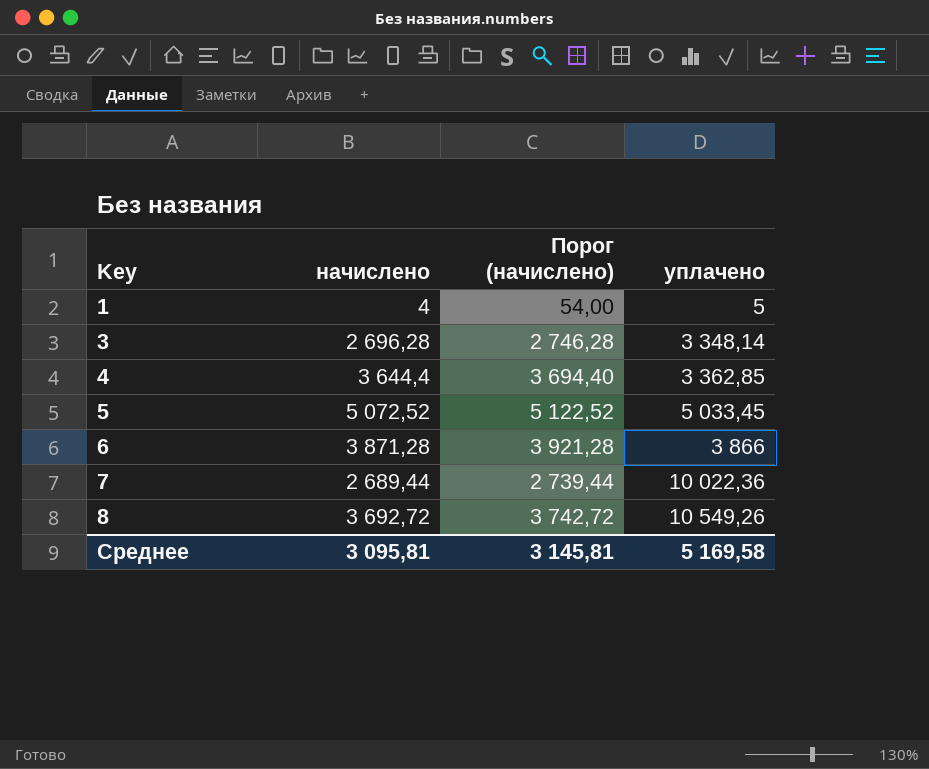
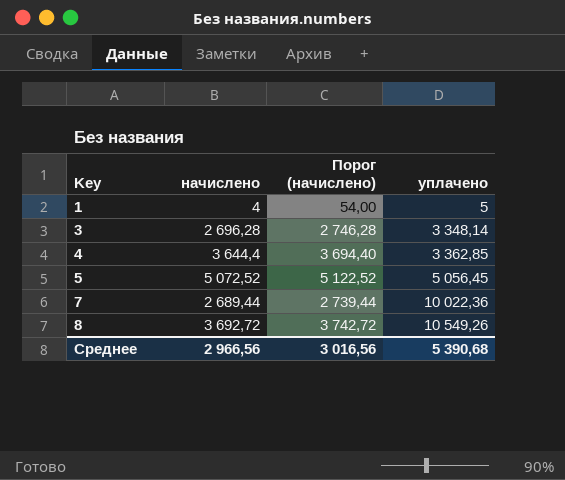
row 6: 3 871,28 | 3 921,28 | 3 866 -> none
5 | уплачено: 5 033,45 -> 5 056,45
Среднее | начислено: 3 095,81 -> 2 966,56
Среднее | Порог (начислено): 3 145,81 -> 3 016,56
Среднее | уплачено: 5 169,58 -> 5 390,68

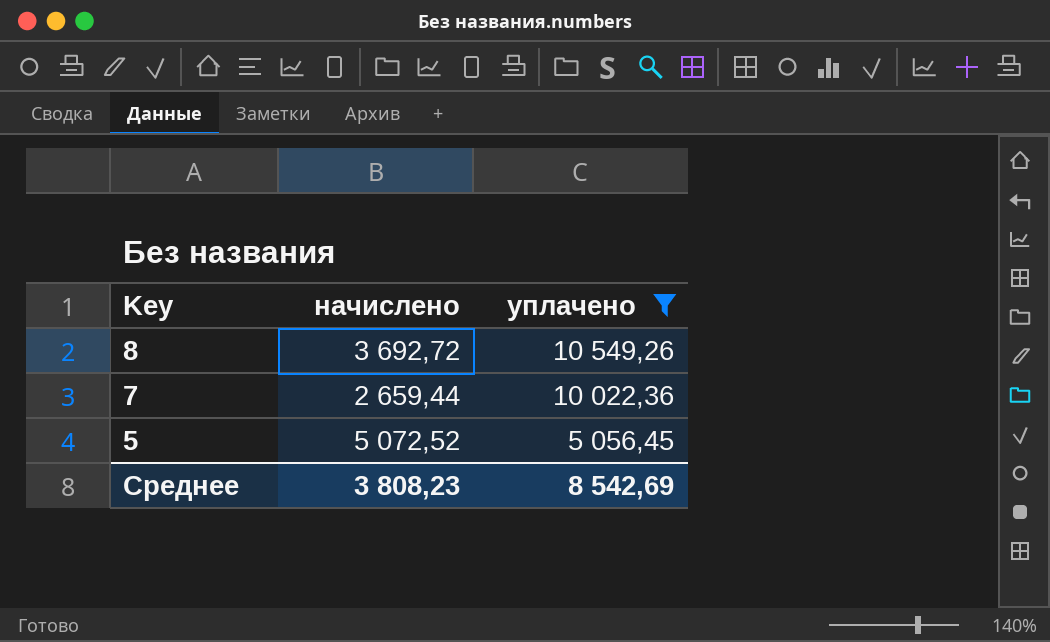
filter: none -> уплачено >= 5 056,45
row order: Key ascending -> Key descending
column Порог (начислено) | formula: [начислено] + 50 -> none
7 | начислено: 2 689,44 -> 2 659,44
Среднее | начислено: 2 966,56 -> 3 808,23
Среднее | уплачено: 5 390,68 -> 8 542,69

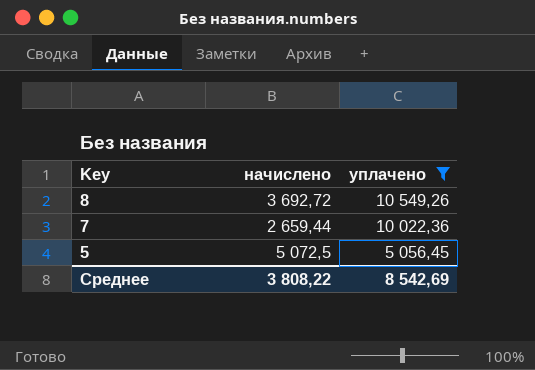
5 | начислено: 5 072,52 -> 5 072,5
Среднее | начислено: 3 808,23 -> 3 808,22

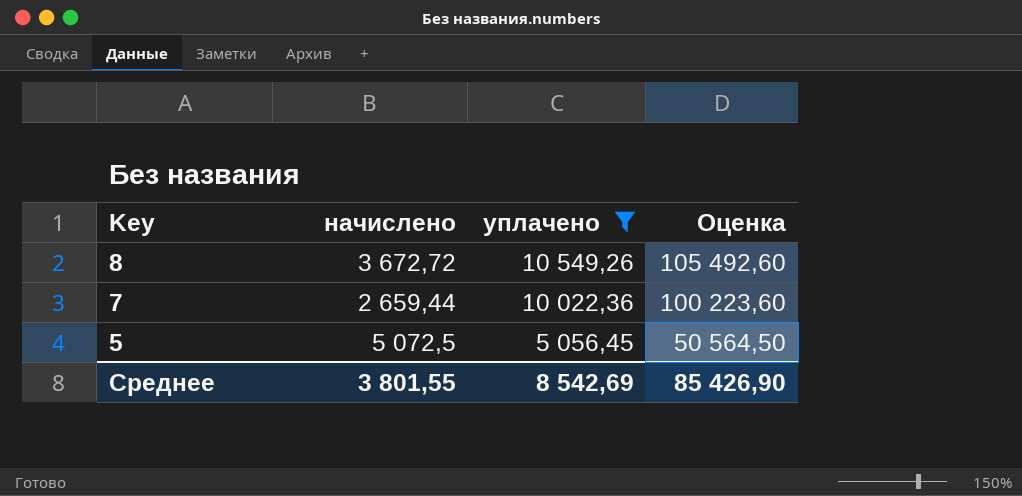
column Оценка | formula: none -> [уплачено] * 10
8 | начислено: 3 692,72 -> 3 672,72
Среднее | начислено: 3 808,22 -> 3 801,55

